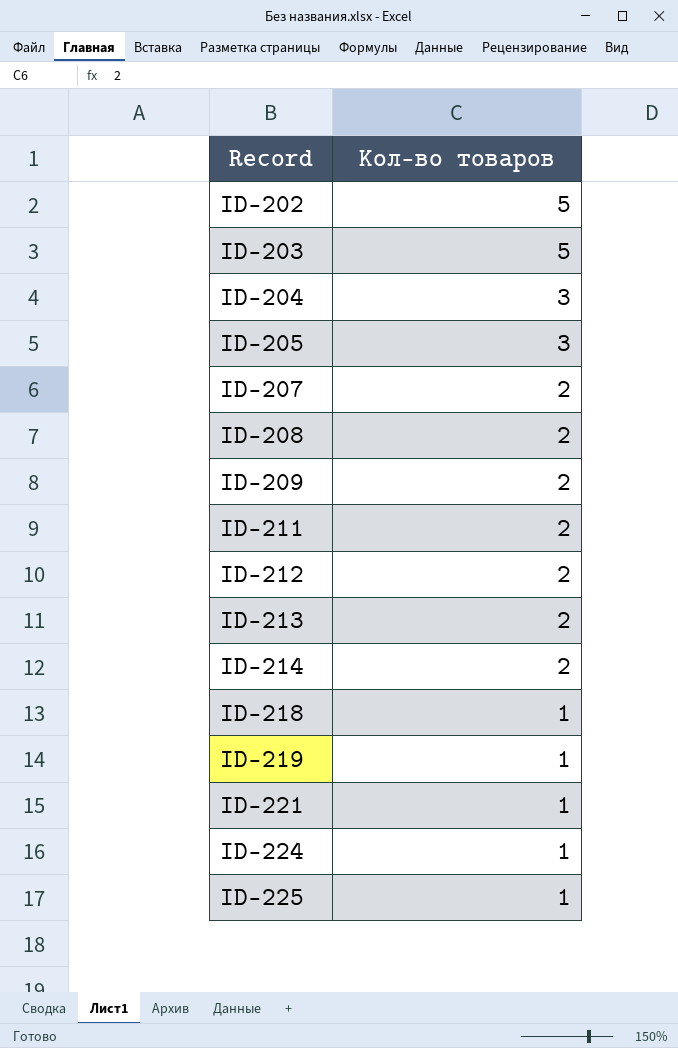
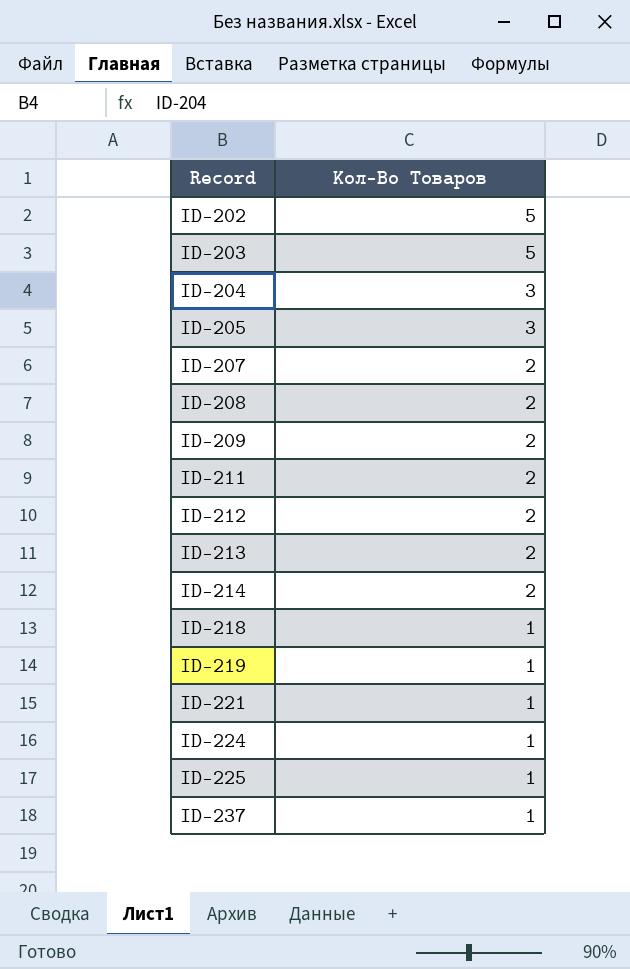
column name: Кол-во товаров -> Кол-Во Товаров
row ID-237: none -> 1

